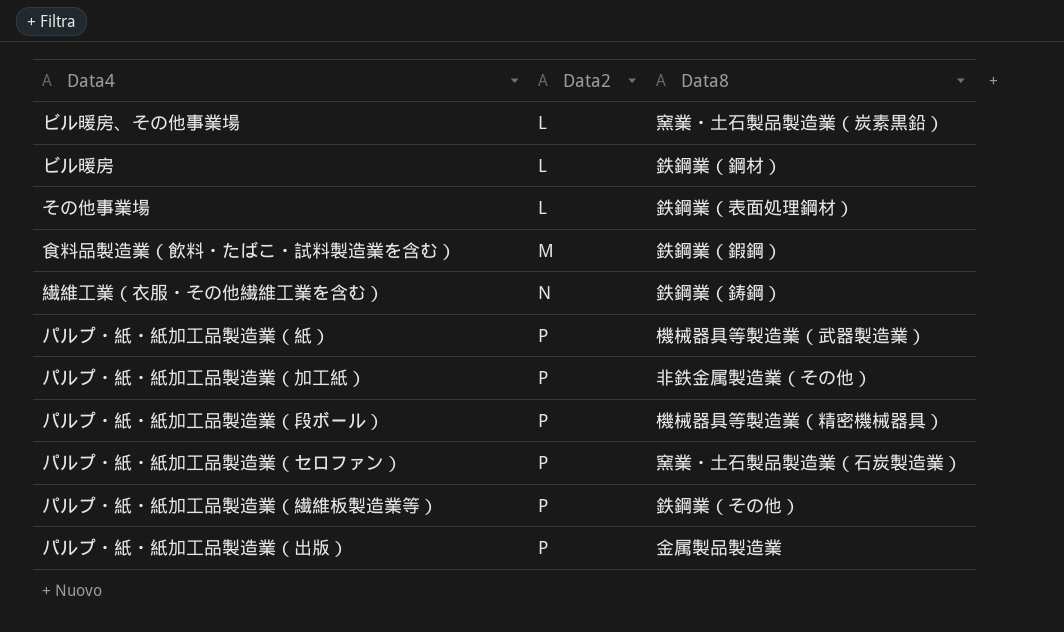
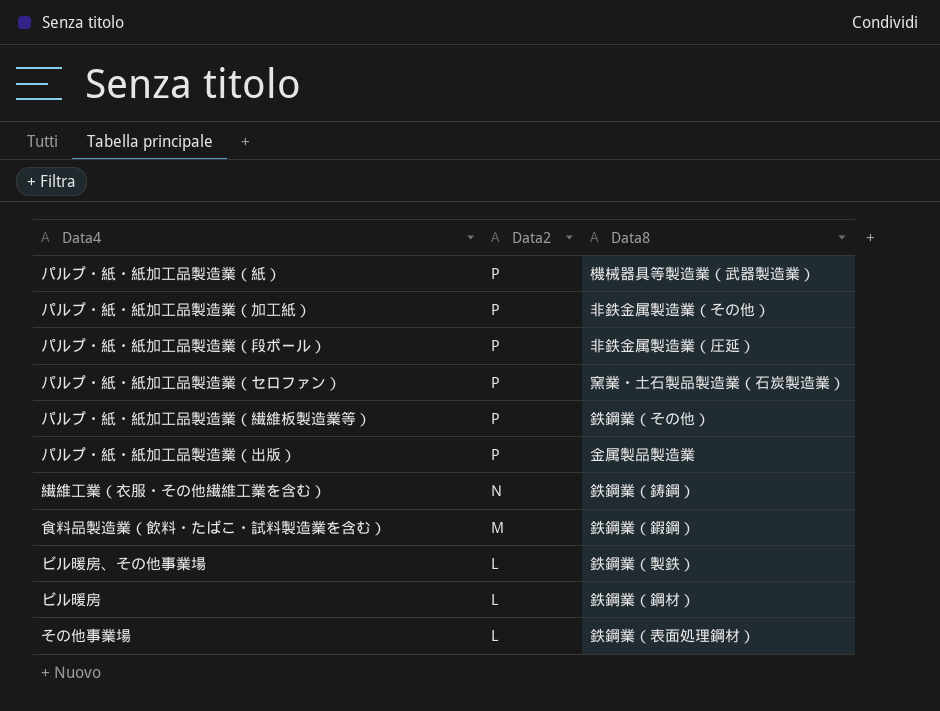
row order: Data2 ascending -> Data2 descending
パルプ・紙・紙加工品製造業（段ボール） | Data8: 機械器具等製造業（精密機械器具） -> 非鉄金属製造業（圧延）
ビル暖房、その他事業場 | Data8: 窯業・土石製品製造業（炭素黒鉛） -> 鉄鋼業（製鉄）

